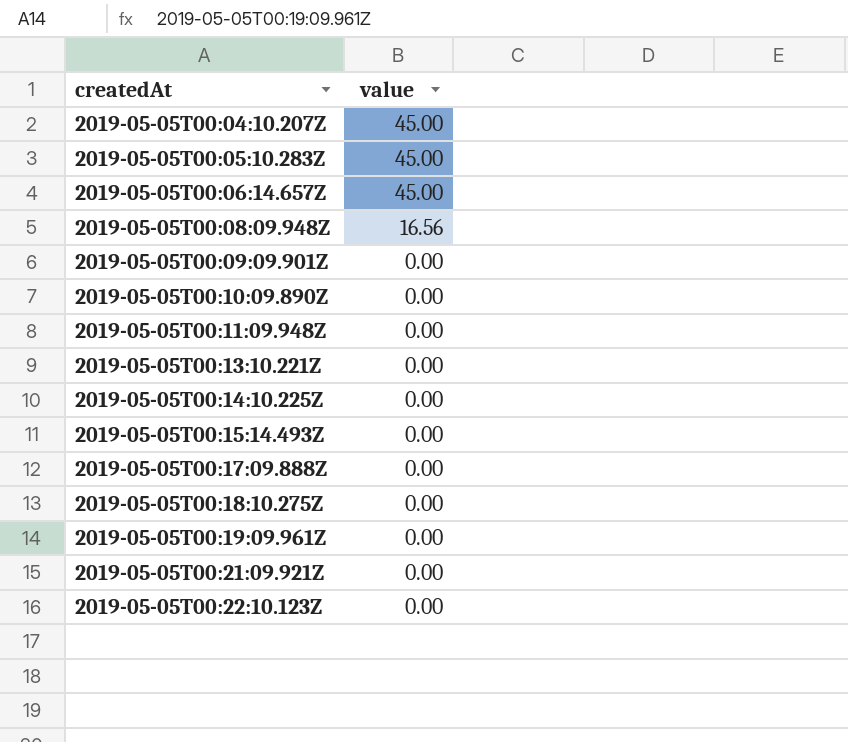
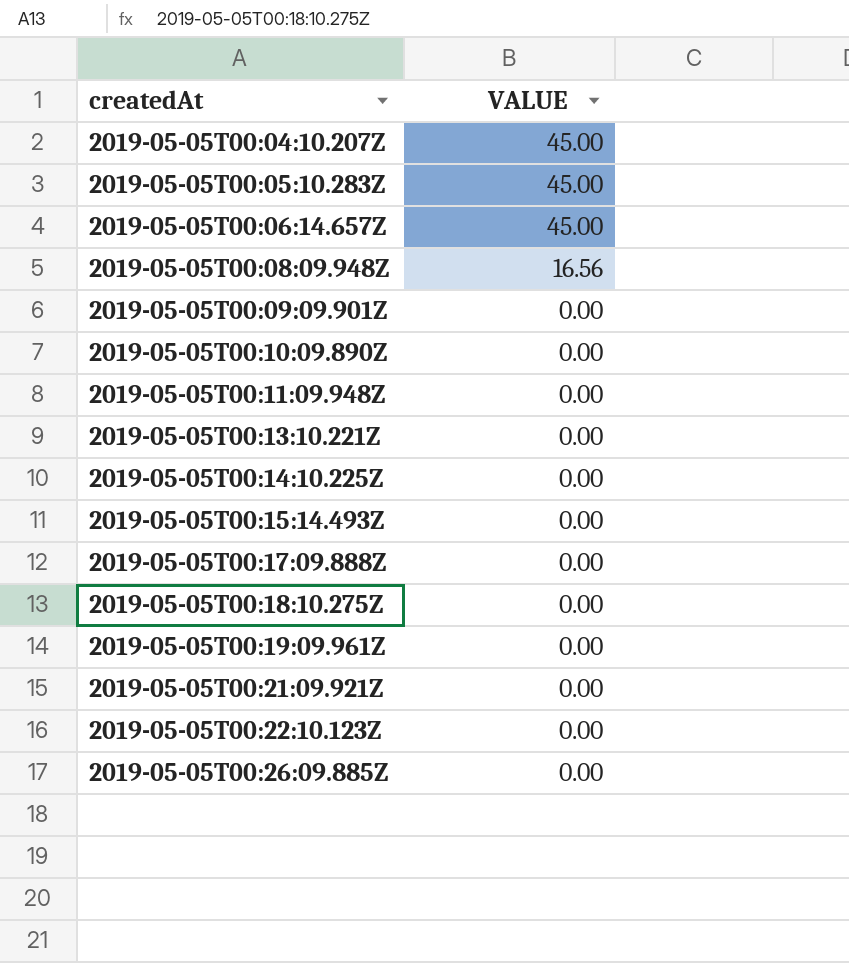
column name: value -> VALUE
row 2019-05-05T00:26:09.885Z: none -> 0.00

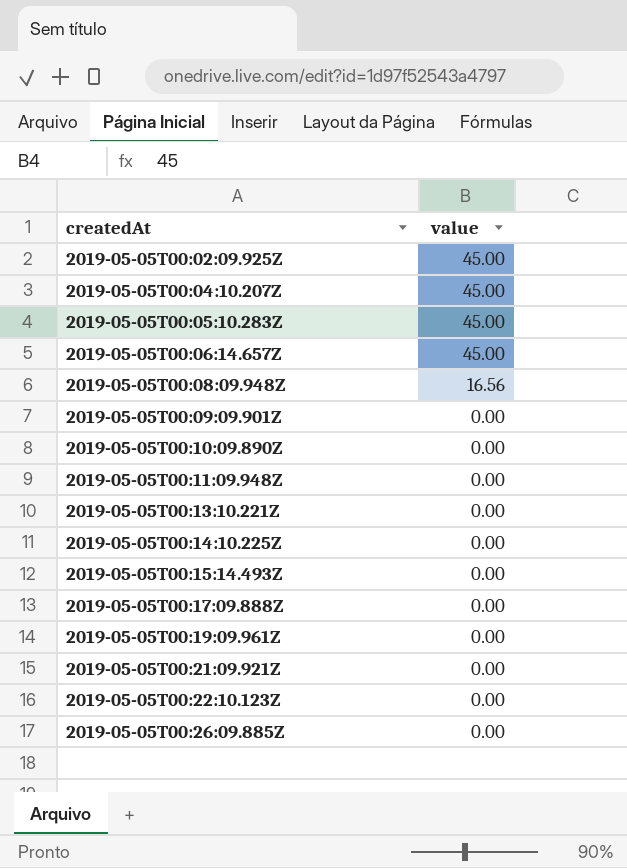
column name: VALUE -> value
row 2019-05-05T00:18:10.275Z: 0.00 -> none
row 2019-05-05T00:02:09.925Z: none -> 45.00

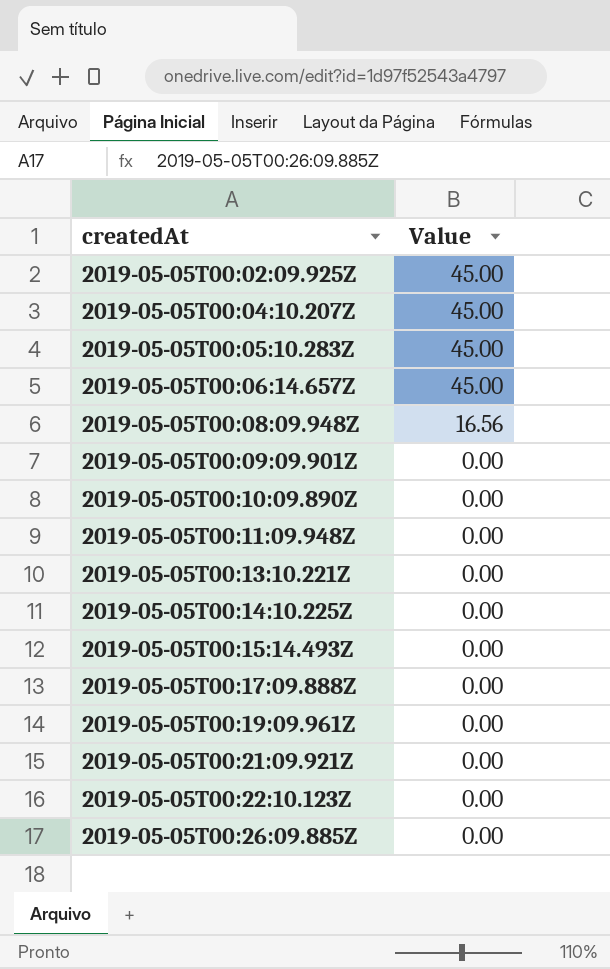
column name: value -> Value

